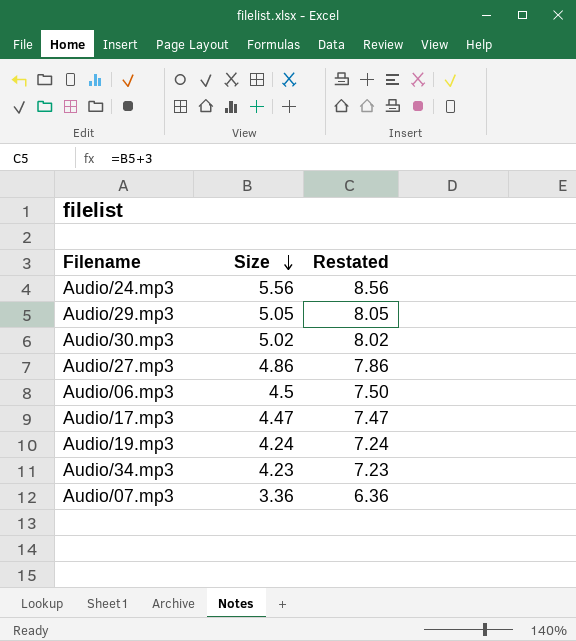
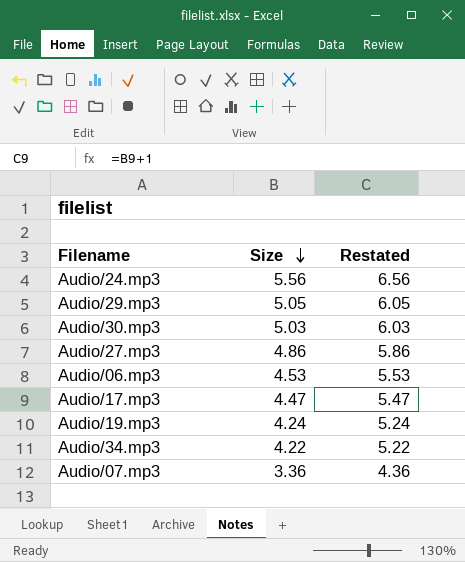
column Restated | formula: [Size] + 3 -> [Size] + 1
Audio/30.mp3 | Size: 5.02 -> 5.03
Audio/06.mp3 | Size: 4.5 -> 4.53
Audio/34.mp3 | Size: 4.23 -> 4.22

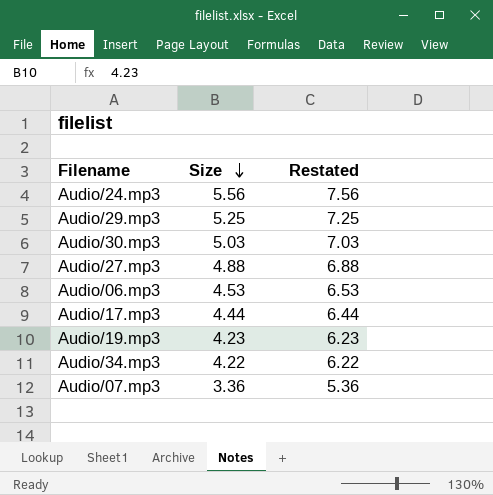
column Restated | formula: [Size] + 1 -> [Size] + 2
Audio/29.mp3 | Size: 5.05 -> 5.25
Audio/27.mp3 | Size: 4.86 -> 4.88
Audio/17.mp3 | Size: 4.47 -> 4.44
Audio/19.mp3 | Size: 4.24 -> 4.23

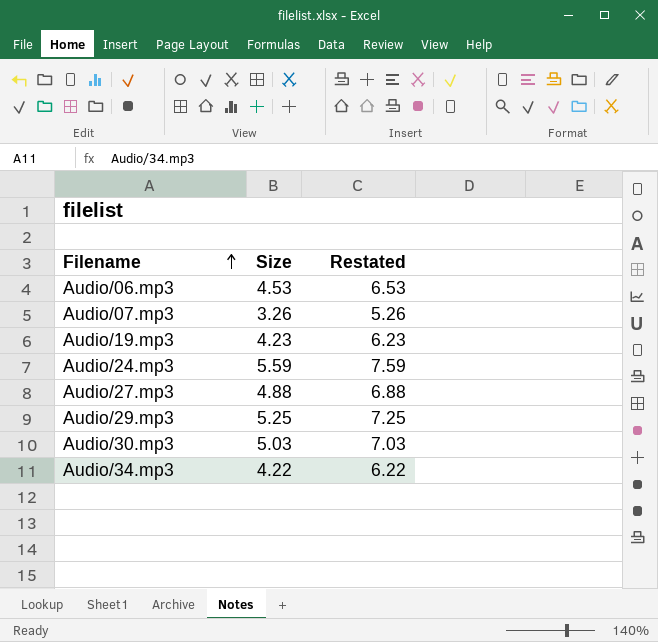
row order: Size descending -> Filename ascending
row Audio/17.mp3: 4.44 | 6.44 -> none
Audio/07.mp3 | Size: 3.36 -> 3.26
Audio/07.mp3 | Restated: 5.36 -> 5.26
Audio/24.mp3 | Size: 5.56 -> 5.59
Audio/24.mp3 | Restated: 7.56 -> 7.59

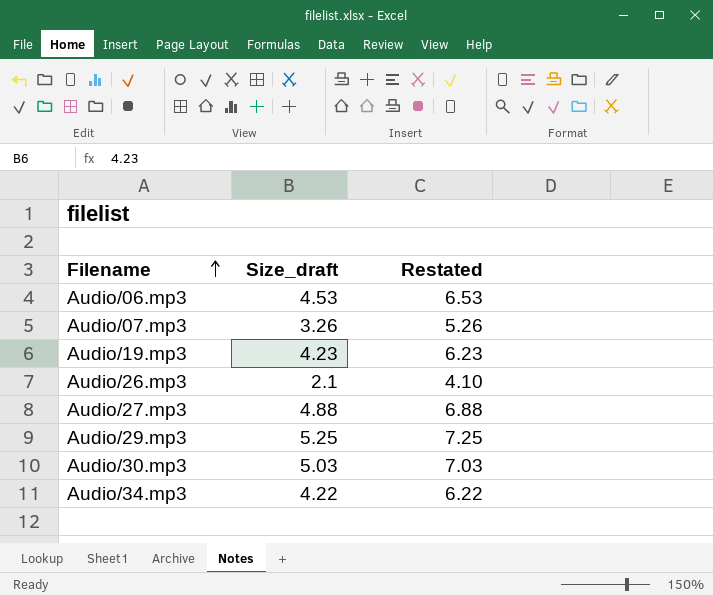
column name: Size -> Size_draft
row Audio/24.mp3: 5.59 | 7.59 -> none
row Audio/26.mp3: none -> 2.1 | 4.10

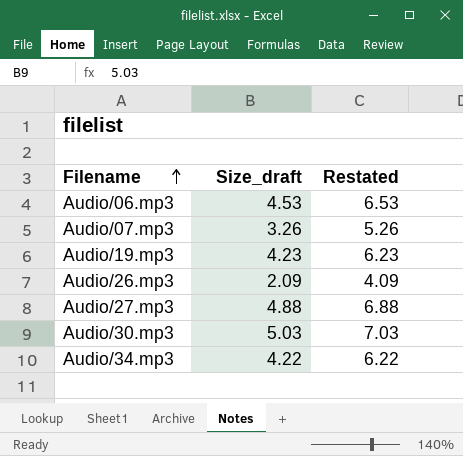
row Audio/29.mp3: 5.25 | 7.25 -> none
Audio/26.mp3 | Size_draft: 2.1 -> 2.09
Audio/26.mp3 | Restated: 4.10 -> 4.09

